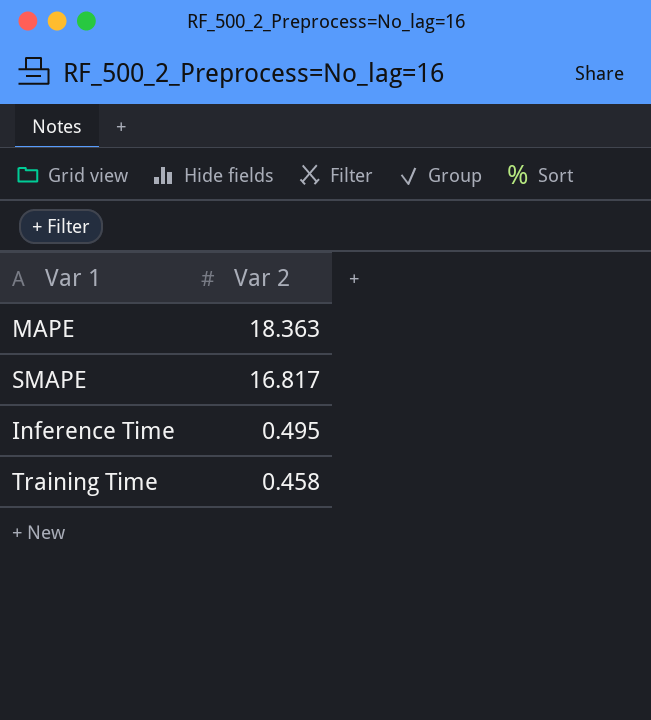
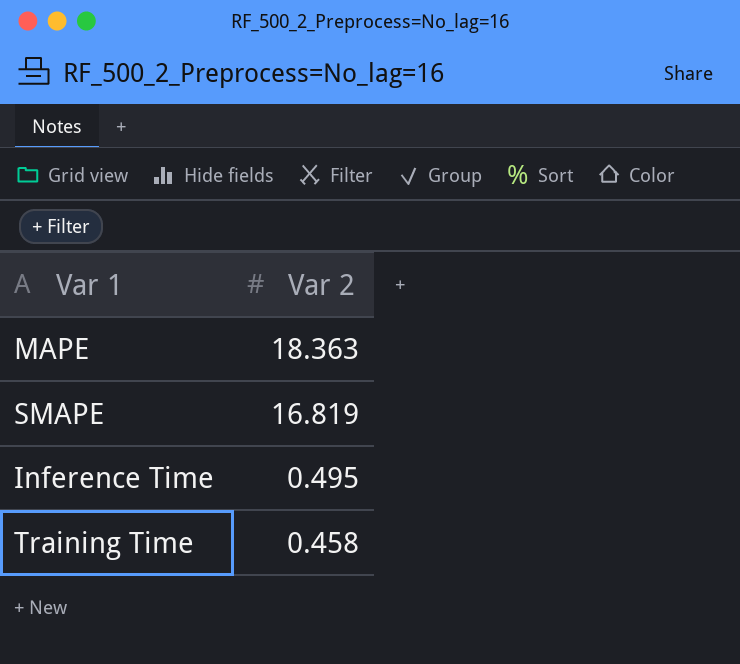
SMAPE | Var 2: 16.817 -> 16.819

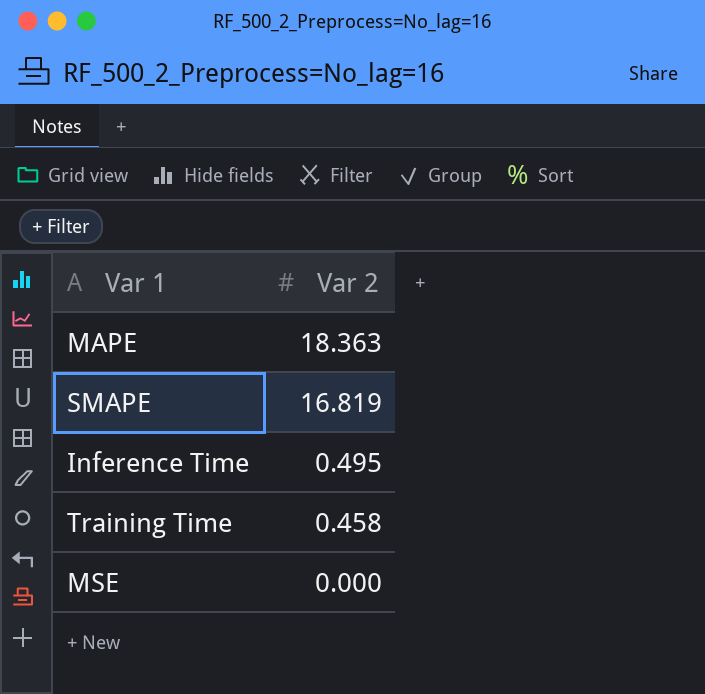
row MSE: none -> 0.000

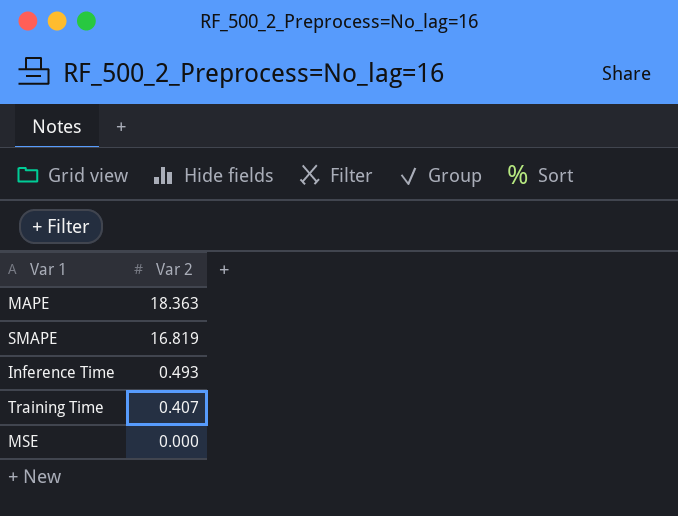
Inference Time | Var 2: 0.495 -> 0.493
Training Time | Var 2: 0.458 -> 0.407

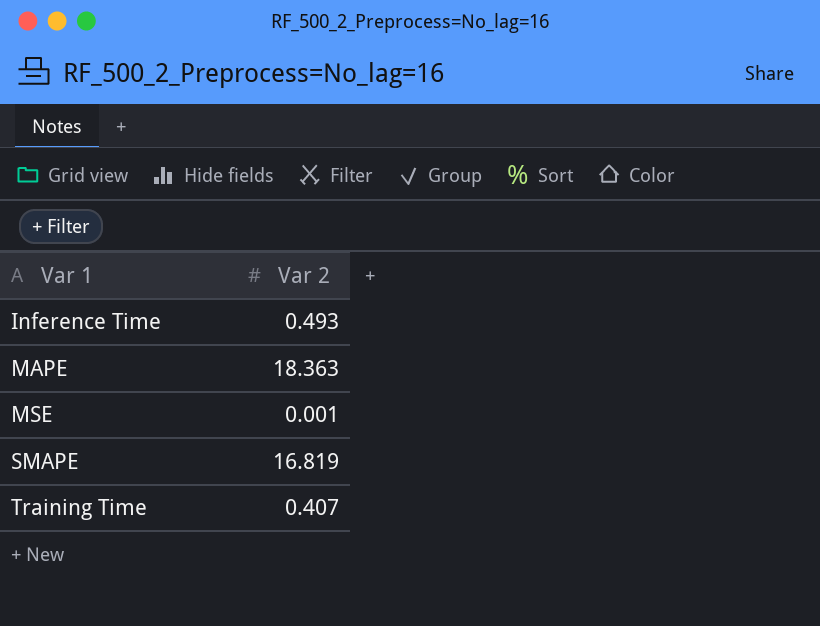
row order: Var 2 descending -> Var 1 ascending
MSE | Var 2: 0.000 -> 0.001

